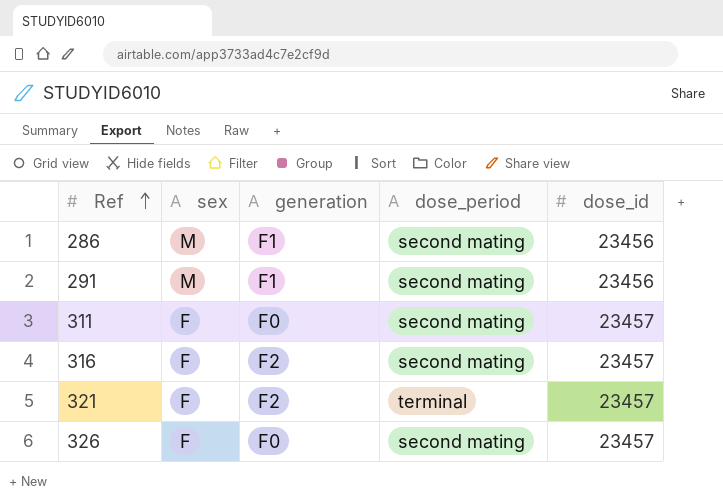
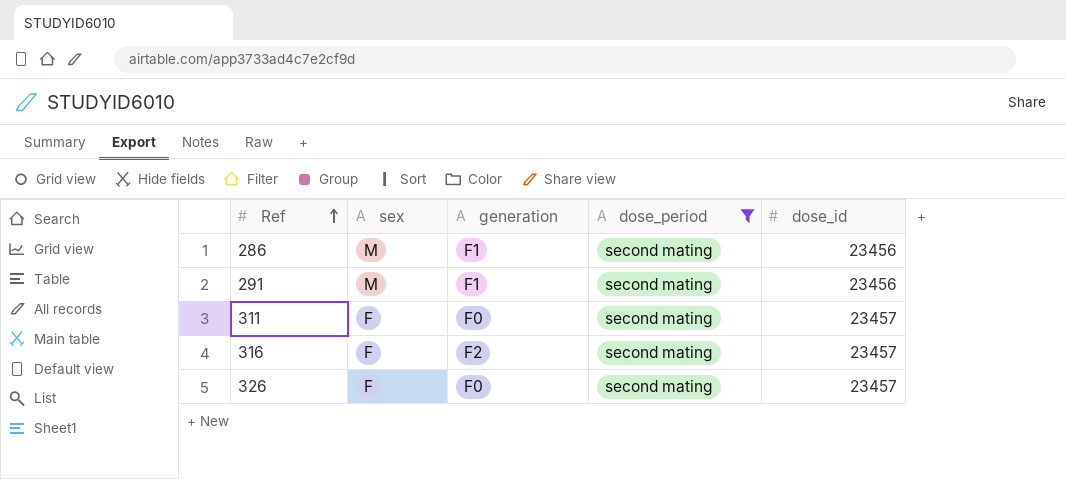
filter: none -> dose_period = second mating

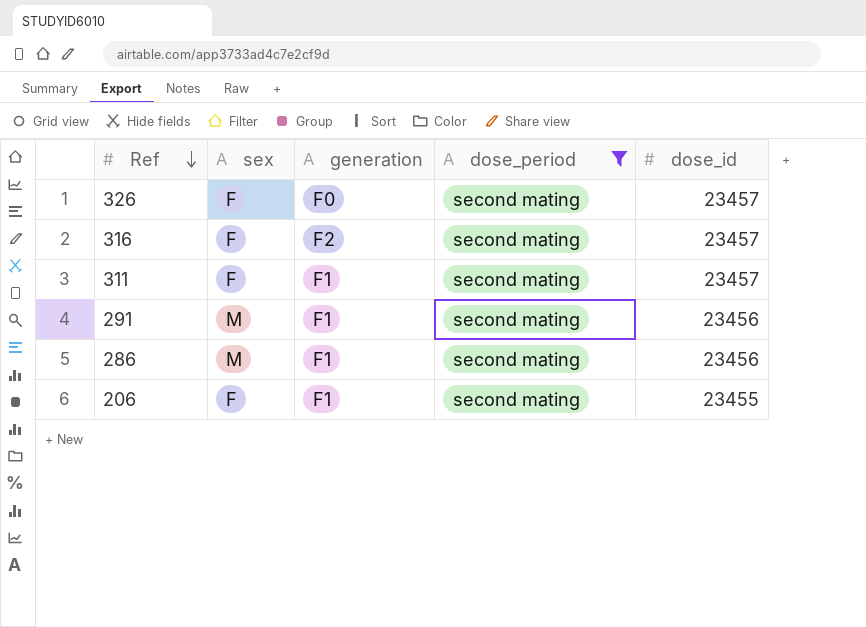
row order: Ref ascending -> Ref descending
311 | generation: F0 -> F1
row 206: none -> F | F1 | second mating | 23455

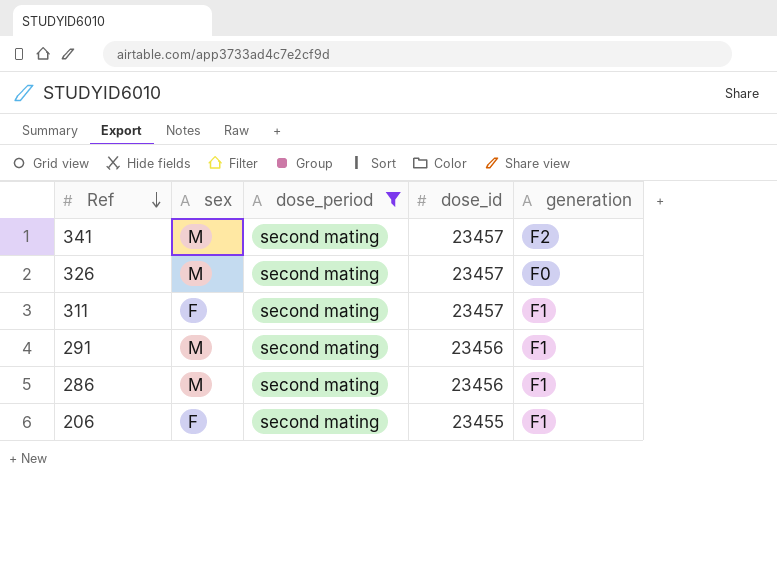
column generation | position: 3 -> 5
row 316: F | F2 | second mating | 23457 -> none
row 341: none -> M | second mating | 23457 | F2
326 | sex: F -> M

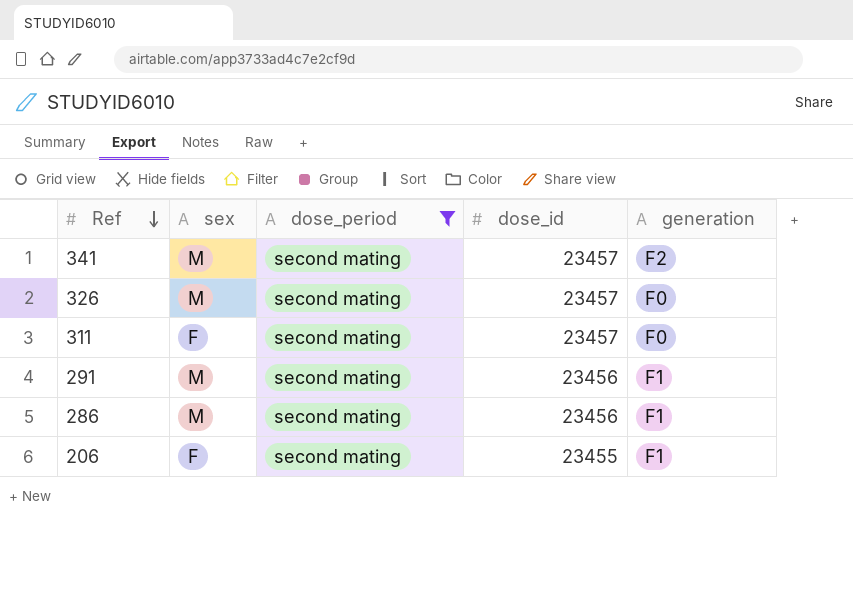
311 | generation: F1 -> F0

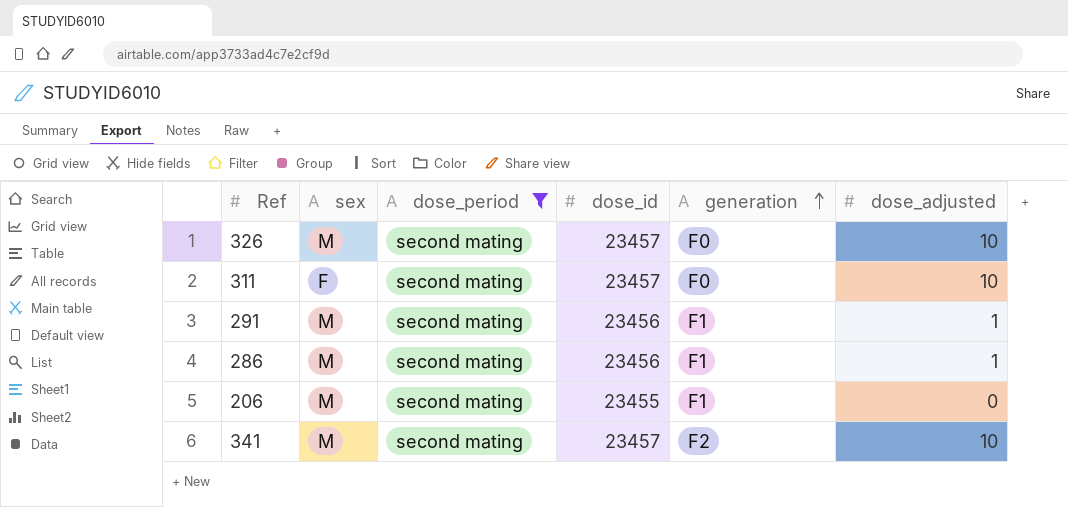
row order: Ref descending -> generation ascending
column dose_adjusted | position: none -> 6
206 | sex: F -> M

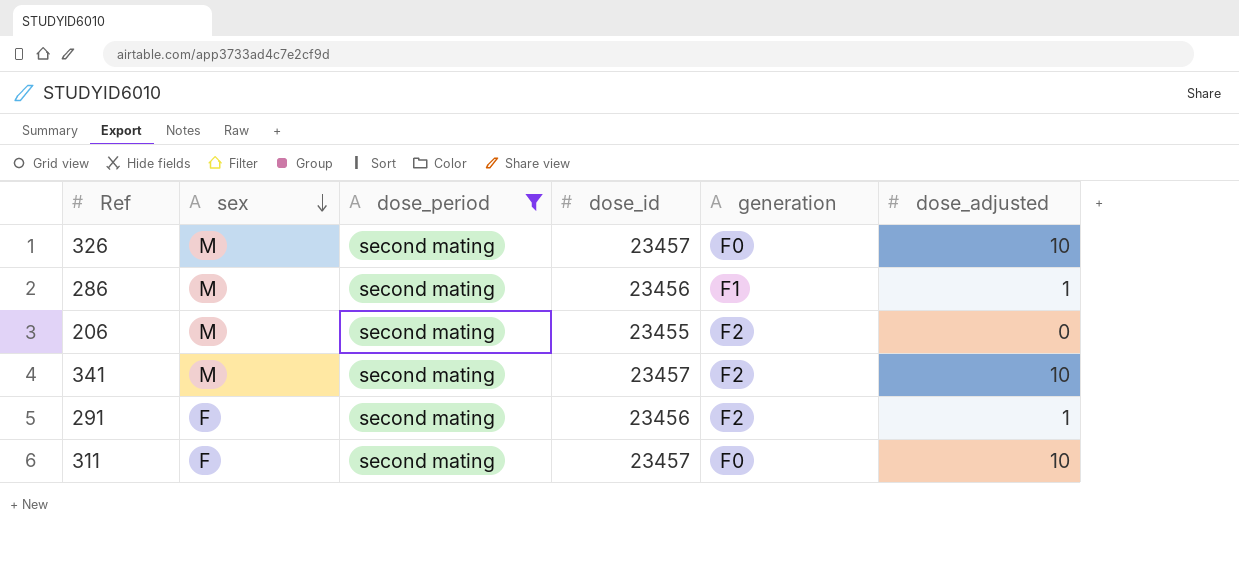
row order: generation ascending -> sex descending
206 | generation: F1 -> F2
291 | sex: M -> F
291 | generation: F1 -> F2

